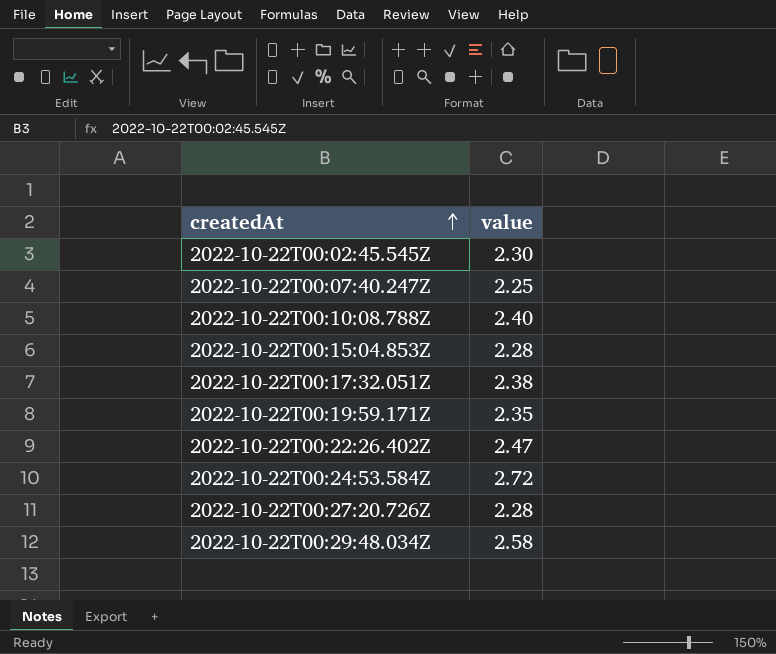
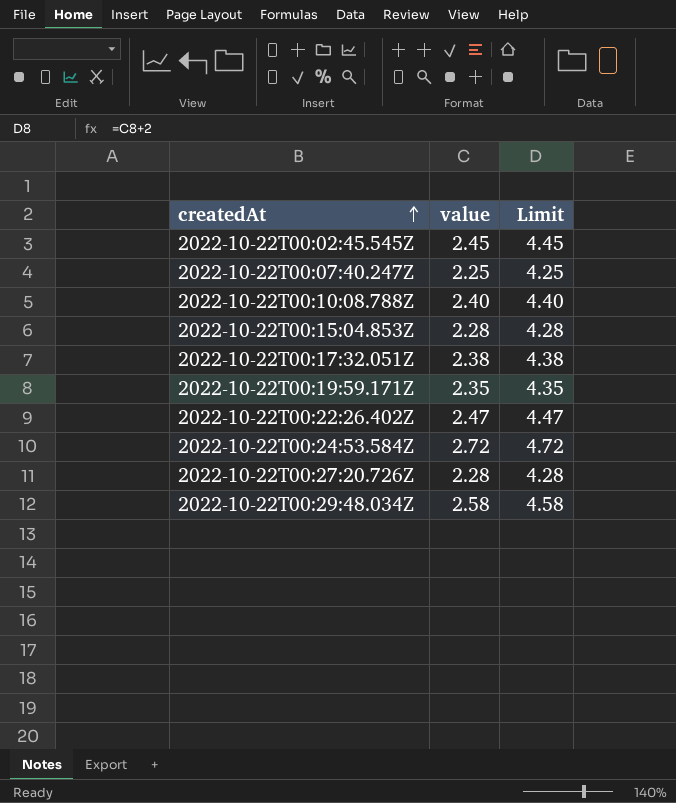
column Limit | formula: none -> [value] + 2
2022-10-22T00:02:45.545Z | value: 2.30 -> 2.45

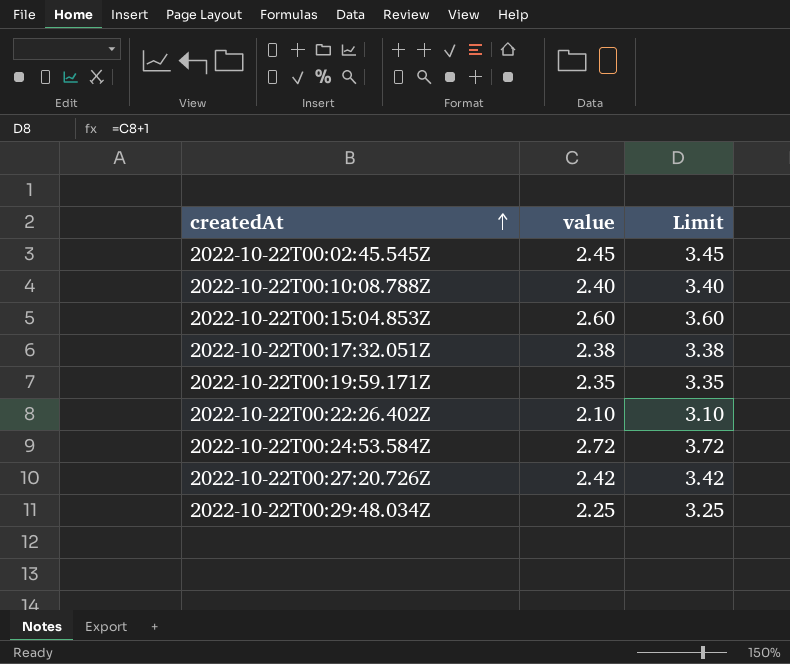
column Limit | formula: [value] + 2 -> [value] + 1
row 2022-10-22T00:07:40.247Z: 2.25 | 4.25 -> none
2022-10-22T00:15:04.853Z | value: 2.28 -> 2.60
2022-10-22T00:22:26.402Z | value: 2.47 -> 2.10
2022-10-22T00:27:20.726Z | value: 2.28 -> 2.42
2022-10-22T00:29:48.034Z | value: 2.58 -> 2.25

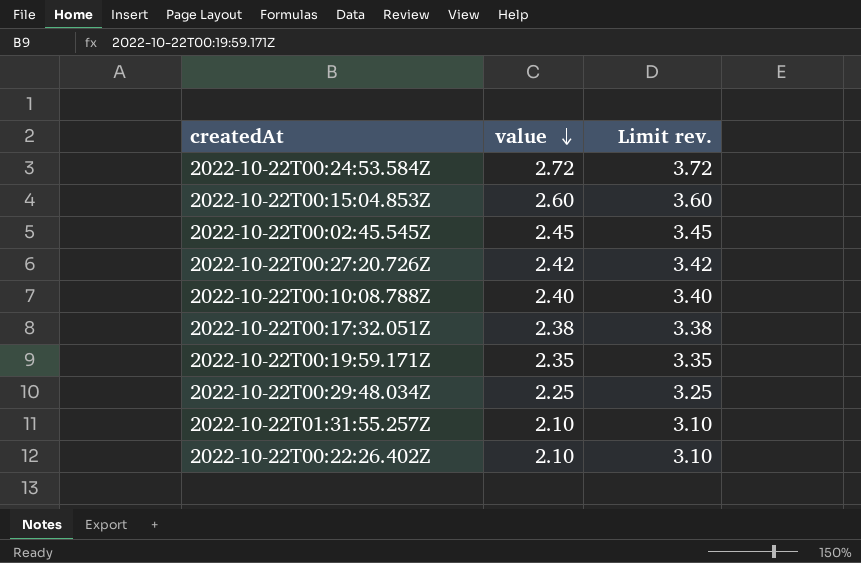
row order: createdAt ascending -> value descending
column name: Limit -> Limit rev.
row 2022-10-22T01:31:55.257Z: none -> 2.10 | 3.10

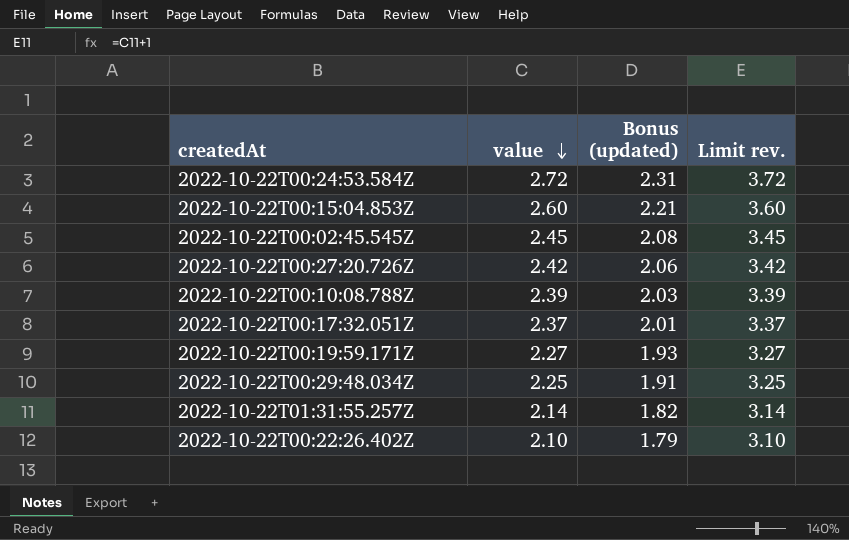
column Bonus (updated) | formula: none -> [value] * 0.85
2022-10-22T00:10:08.788Z | value: 2.40 -> 2.39
2022-10-22T00:10:08.788Z | Limit rev.: 3.40 -> 3.39
2022-10-22T00:17:32.051Z | value: 2.38 -> 2.37
2022-10-22T00:17:32.051Z | Limit rev.: 3.38 -> 3.37
2022-10-22T00:19:59.171Z | value: 2.35 -> 2.27
2022-10-22T00:19:59.171Z | Limit rev.: 3.35 -> 3.27
2022-10-22T01:31:55.257Z | value: 2.10 -> 2.14
2022-10-22T01:31:55.257Z | Limit rev.: 3.10 -> 3.14

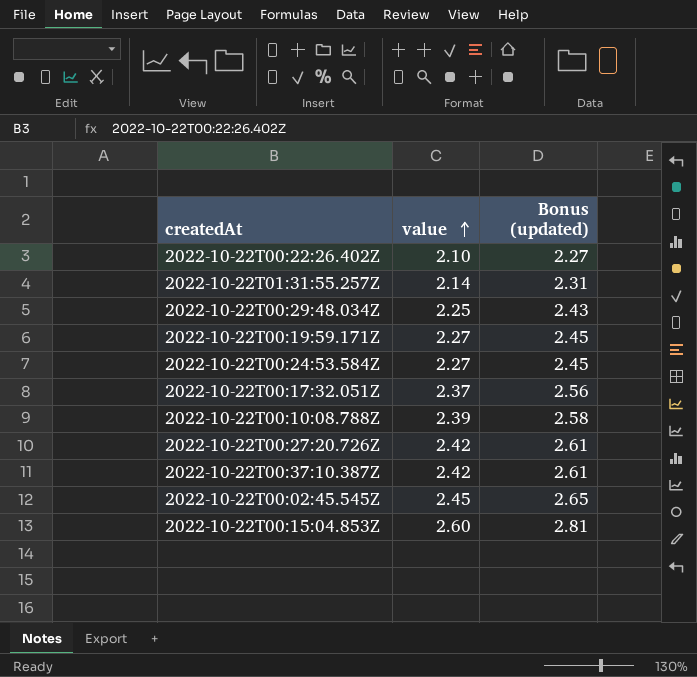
row order: value descending -> value ascending
column Limit rev. | formula: [value] + 1 -> none
column Bonus (updated) | formula: [value] * 0.85 -> [value] * 1.08
2022-10-22T00:24:53.584Z | value: 2.72 -> 2.27
row 2022-10-22T00:37:10.387Z: none -> 2.42 | 2.61

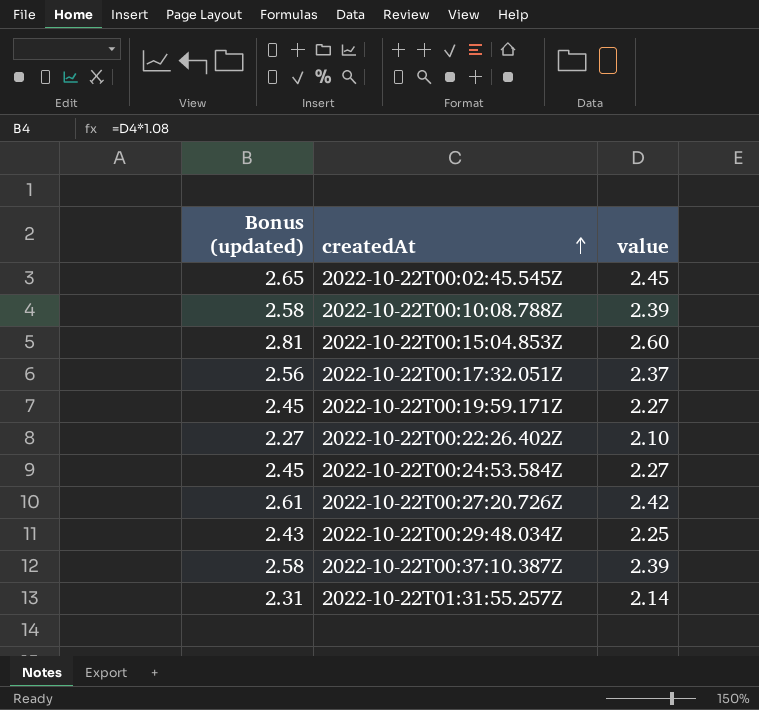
row order: value ascending -> createdAt ascending
column Bonus (updated) | position: 3 -> 1
2022-10-22T00:37:10.387Z | Bonus (updated): 2.61 -> 2.58
2022-10-22T00:37:10.387Z | value: 2.42 -> 2.39

